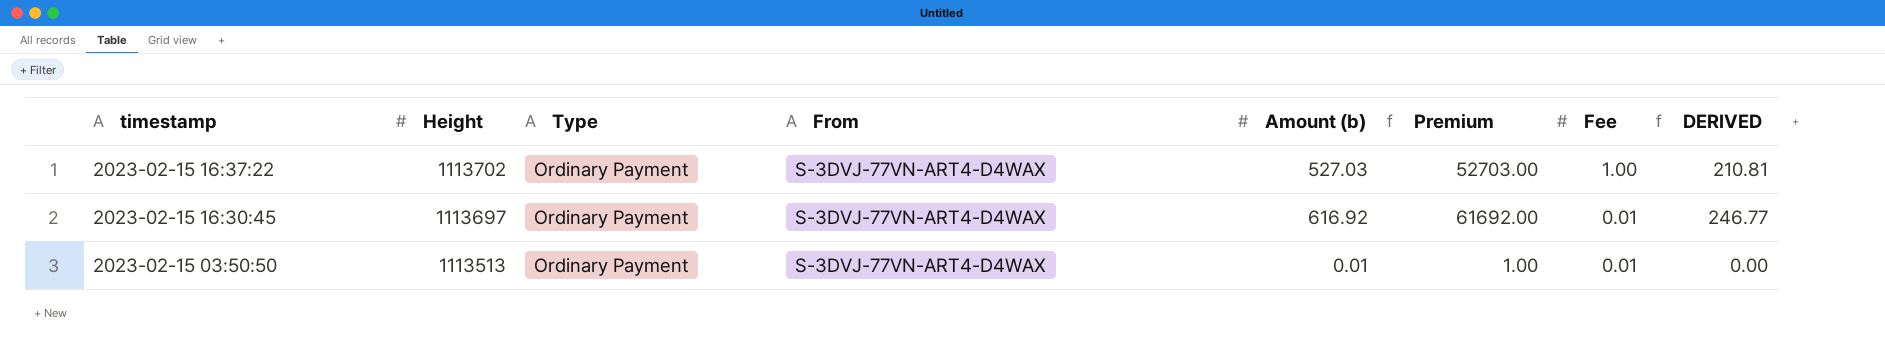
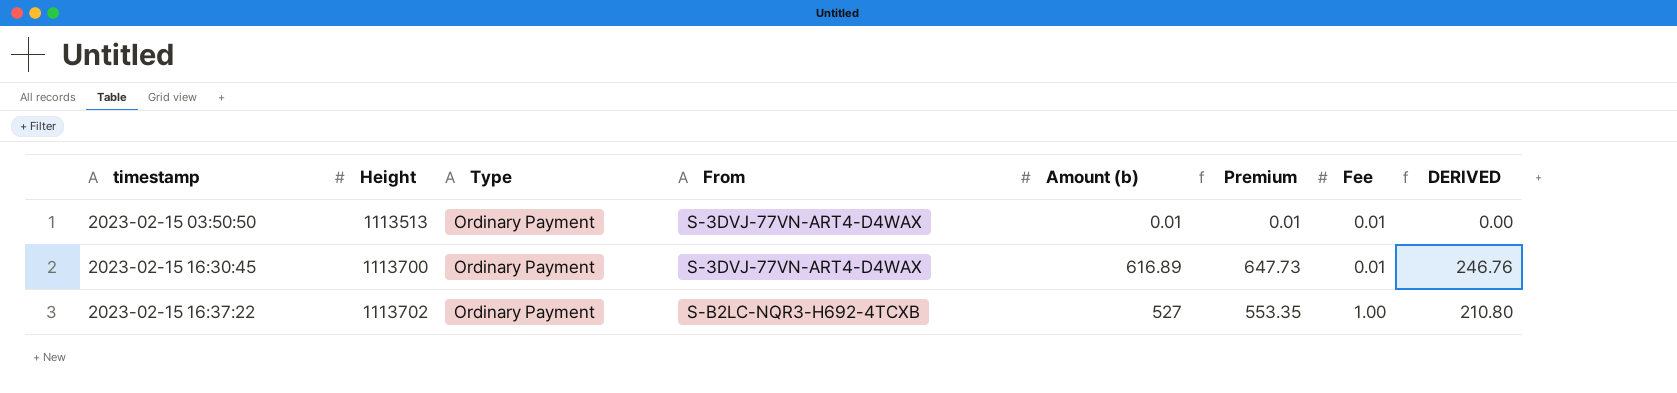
row order: timestamp descending -> timestamp ascending
column Premium | formula: [Amount (b)] * 100 -> [Amount (b)] * 1.05
2023-02-15 16:30:45 | Height: 1113697 -> 1113700
2023-02-15 16:30:45 | Amount (b): 616.92 -> 616.89
2023-02-15 16:30:45 | DERIVED: 246.77 -> 246.76
2023-02-15 16:37:22 | From: S-3DVJ-77VN-ART4-D4WAX -> S-B2LC-NQR3-H692-4TCXB
2023-02-15 16:37:22 | Amount (b): 527.03 -> 527
2023-02-15 16:37:22 | DERIVED: 210.81 -> 210.80

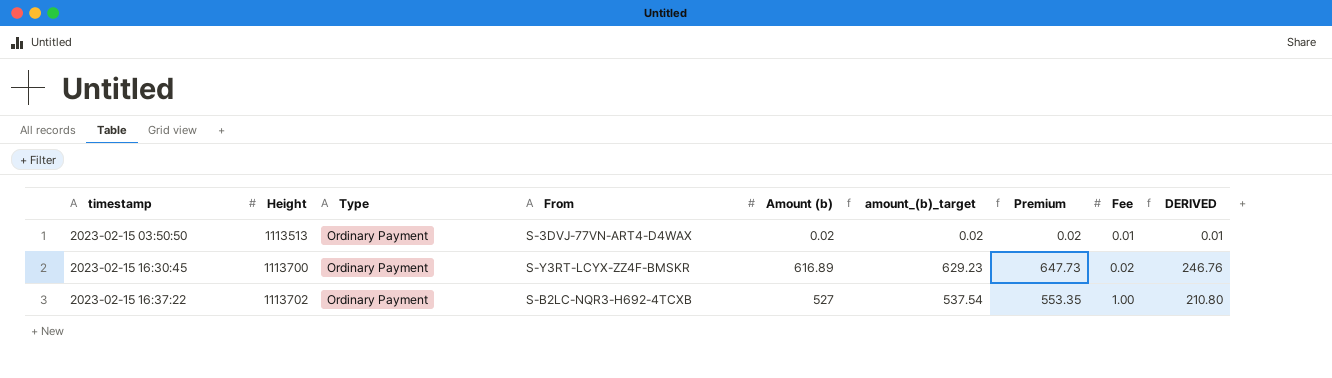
column amount_(b)_target | formula: none -> [Amount (b)] * 1.02
2023-02-15 03:50:50 | Amount (b): 0.01 -> 0.02
2023-02-15 03:50:50 | Premium: 0.01 -> 0.02
2023-02-15 03:50:50 | DERIVED: 0.00 -> 0.01
2023-02-15 16:30:45 | From: S-3DVJ-77VN-ART4-D4WAX -> S-Y3RT-LCYX-ZZ4F-BMSKR
2023-02-15 16:30:45 | Fee: 0.01 -> 0.02

